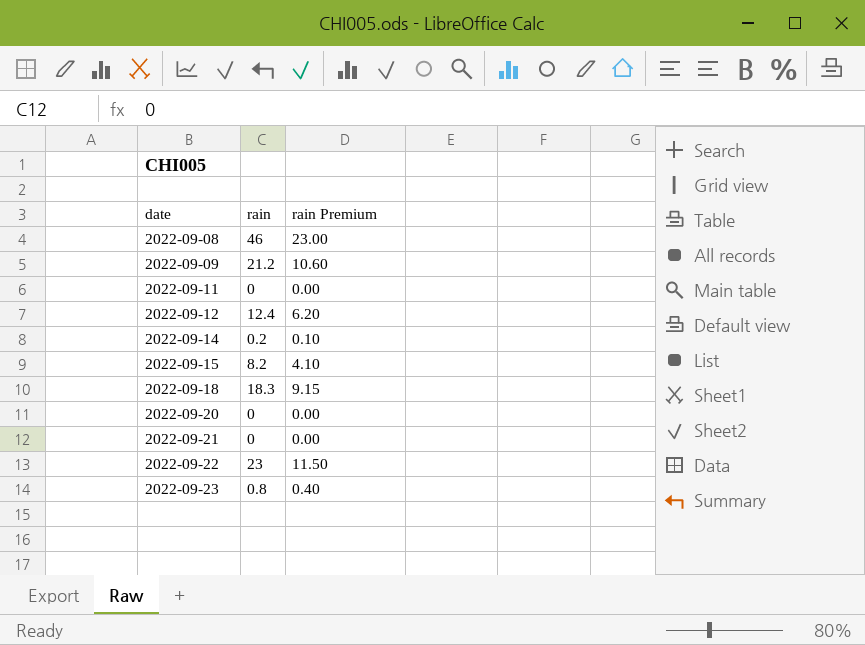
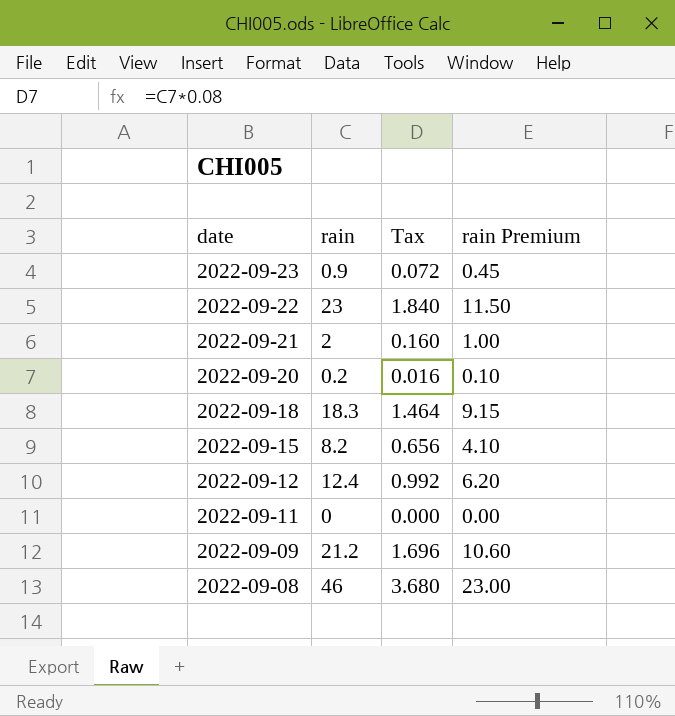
row order: date ascending -> date descending
column Tax | formula: none -> [rain] * 0.08
row 2022-09-14: 0.2 | 0.10 -> none
2022-09-23 | rain: 0.8 -> 0.9
2022-09-23 | rain Premium: 0.40 -> 0.45
2022-09-21 | rain: 0 -> 2
2022-09-21 | rain Premium: 0.00 -> 1.00
2022-09-20 | rain: 0 -> 0.2
2022-09-20 | rain Premium: 0.00 -> 0.10

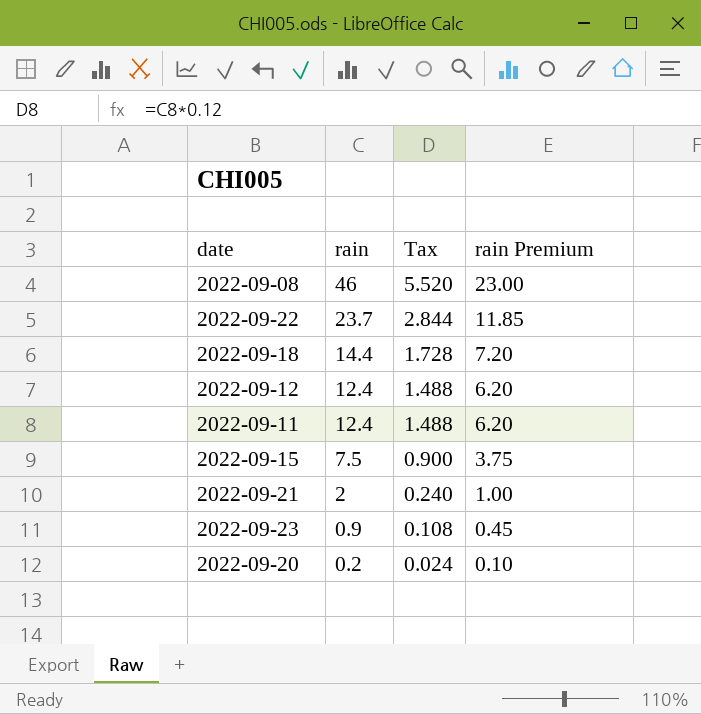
row order: date descending -> rain descending
column Tax | formula: [rain] * 0.08 -> [rain] * 0.12
row 2022-09-09: 21.2 | 1.696 | 10.60 -> none
2022-09-22 | rain: 23 -> 23.7
2022-09-22 | rain Premium: 11.50 -> 11.85
2022-09-18 | rain: 18.3 -> 14.4
2022-09-18 | rain Premium: 9.15 -> 7.20
2022-09-11 | rain: 0 -> 12.4
2022-09-11 | rain Premium: 0.00 -> 6.20
2022-09-15 | rain: 8.2 -> 7.5
2022-09-15 | rain Premium: 4.10 -> 3.75

